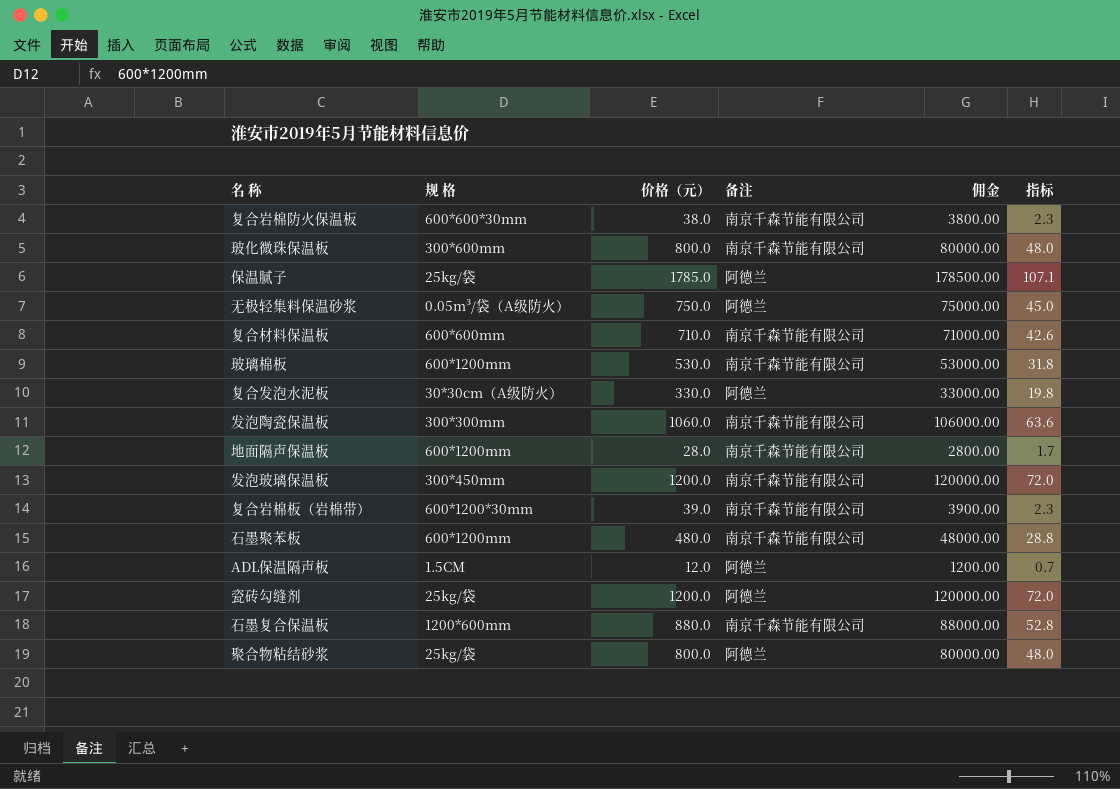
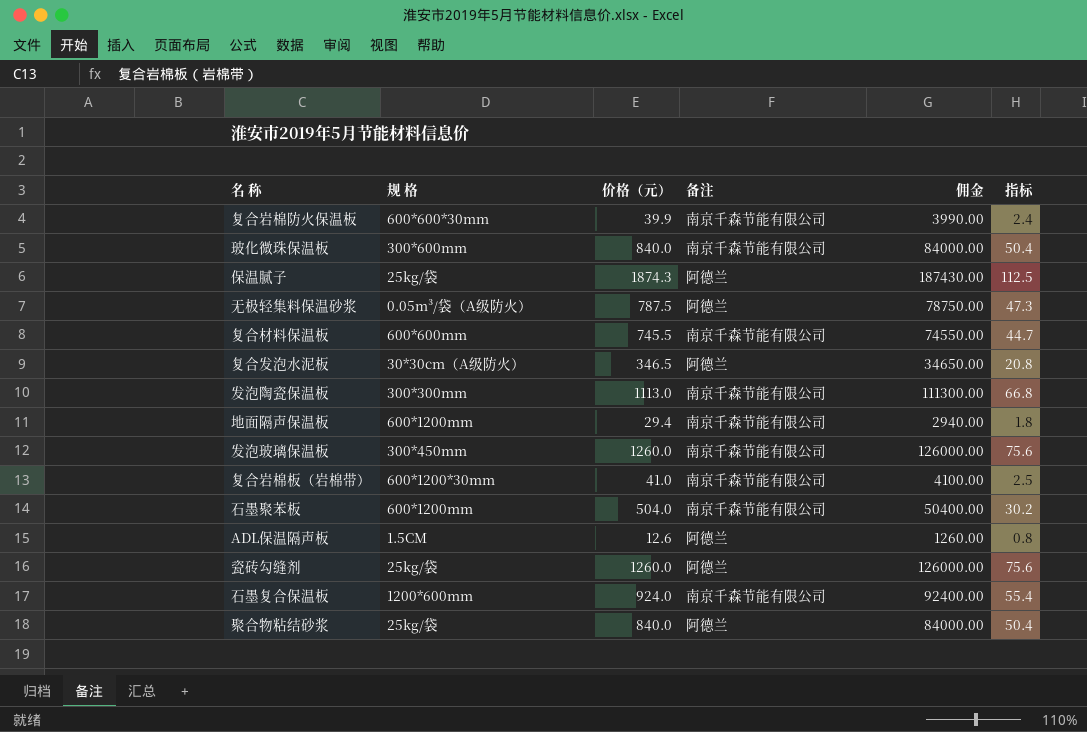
row 玻璃棉板: 600*1200mm | 530.0 | 南京千森节能有限公司 | 53000.00 | 31.8 -> none
复合岩棉防火保温板 | 价格（元）: 38.0 -> 39.9
复合岩棉防火保温板 | 佣金: 3800.00 -> 3990.00
复合岩棉防火保温板 | 指标: 2.3 -> 2.4
玻化微珠保温板 | 价格（元）: 800.0 -> 840.0
玻化微珠保温板 | 佣金: 80000.00 -> 84000.00
玻化微珠保温板 | 指标: 48.0 -> 50.4
保温腻子 | 价格（元）: 1785.0 -> 1874.3
保温腻子 | 佣金: 178500.00 -> 187430.00
保温腻子 | 指标: 107.1 -> 112.5
无极轻集料保温砂浆 | 价格（元）: 750.0 -> 787.5
无极轻集料保温砂浆 | 佣金: 75000.00 -> 78750.00
无极轻集料保温砂浆 | 指标: 45.0 -> 47.3
复合材料保温板 | 价格（元）: 710.0 -> 745.5
复合材料保温板 | 佣金: 71000.00 -> 74550.00
复合材料保温板 | 指标: 42.6 -> 44.7
复合发泡水泥板 | 价格（元）: 330.0 -> 346.5
复合发泡水泥板 | 佣金: 33000.00 -> 34650.00
复合发泡水泥板 | 指标: 19.8 -> 20.8
发泡陶瓷保温板 | 价格（元）: 1060.0 -> 1113.0
发泡陶瓷保温板 | 佣金: 106000.00 -> 111300.00
发泡陶瓷保温板 | 指标: 63.6 -> 66.8
地面隔声保温板 | 价格（元）: 28.0 -> 29.4
地面隔声保温板 | 佣金: 2800.00 -> 2940.00
地面隔声保温板 | 指标: 1.7 -> 1.8
发泡玻璃保温板 | 价格（元）: 1200.0 -> 1260.0
发泡玻璃保温板 | 佣金: 120000.00 -> 126000.00
发泡玻璃保温板 | 指标: 72.0 -> 75.6
复合岩棉板（岩棉带） | 价格（元）: 39.0 -> 41.0
复合岩棉板（岩棉带） | 佣金: 3900.00 -> 4100.00
复合岩棉板（岩棉带） | 指标: 2.3 -> 2.5
石墨聚苯板 | 价格（元）: 480.0 -> 504.0
石墨聚苯板 | 佣金: 48000.00 -> 50400.00
石墨聚苯板 | 指标: 28.8 -> 30.2
ADL保温隔声板 | 价格（元）: 12.0 -> 12.6
ADL保温隔声板 | 佣金: 1200.00 -> 1260.00
ADL保温隔声板 | 指标: 0.7 -> 0.8
瓷砖勾缝剂 | 价格（元）: 1200.0 -> 1260.0
瓷砖勾缝剂 | 佣金: 120000.00 -> 126000.00
瓷砖勾缝剂 | 指标: 72.0 -> 75.6
石墨复合保温板 | 价格（元）: 880.0 -> 924.0
石墨复合保温板 | 佣金: 88000.00 -> 92400.00
石墨复合保温板 | 指标: 52.8 -> 55.4
聚合物粘结砂浆 | 价格（元）: 800.0 -> 840.0
聚合物粘结砂浆 | 佣金: 80000.00 -> 84000.00
聚合物粘结砂浆 | 指标: 48.0 -> 50.4

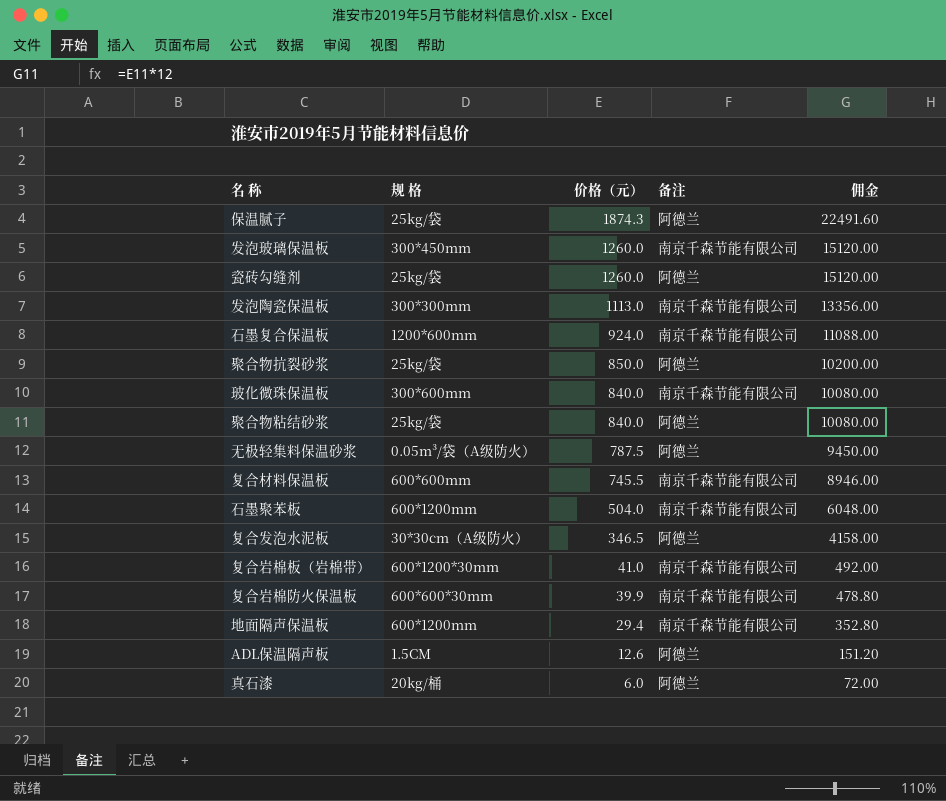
row order: none -> 价格（元） descending
column 指标 | formula: [价格（元）] * 0.06 -> none
column 佣金 | formula: [价格（元）] * 100 -> [价格（元）] * 12
row 聚合物抗裂砂浆: none -> 25kg/袋 | 850.0 | 阿德兰 | 10200.00
row 真石漆: none -> 20kg/桶 | 6.0 | 阿德兰 | 72.00

